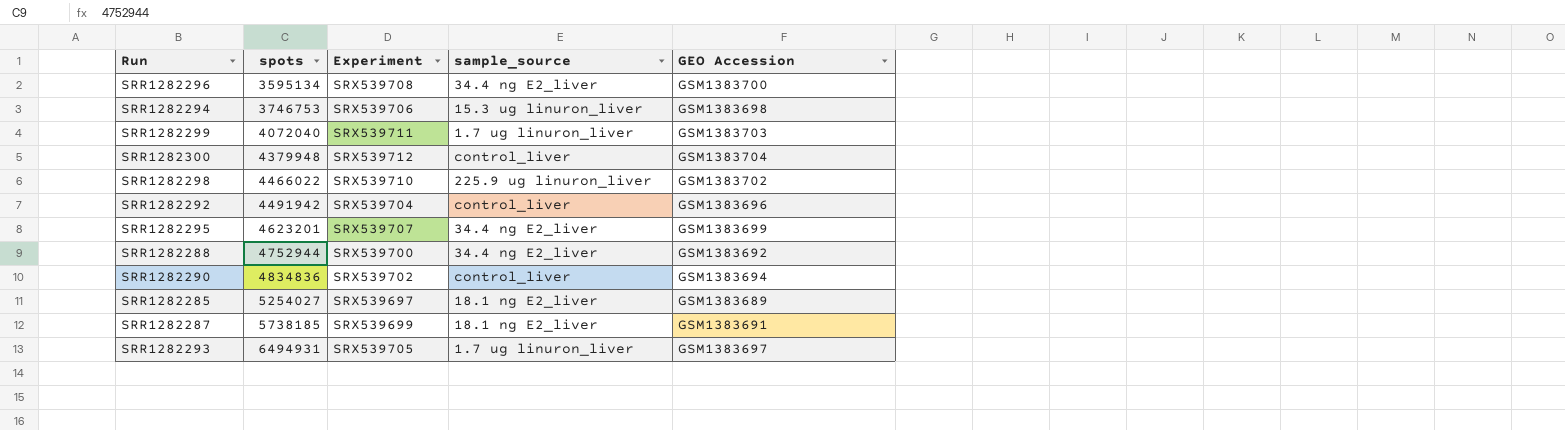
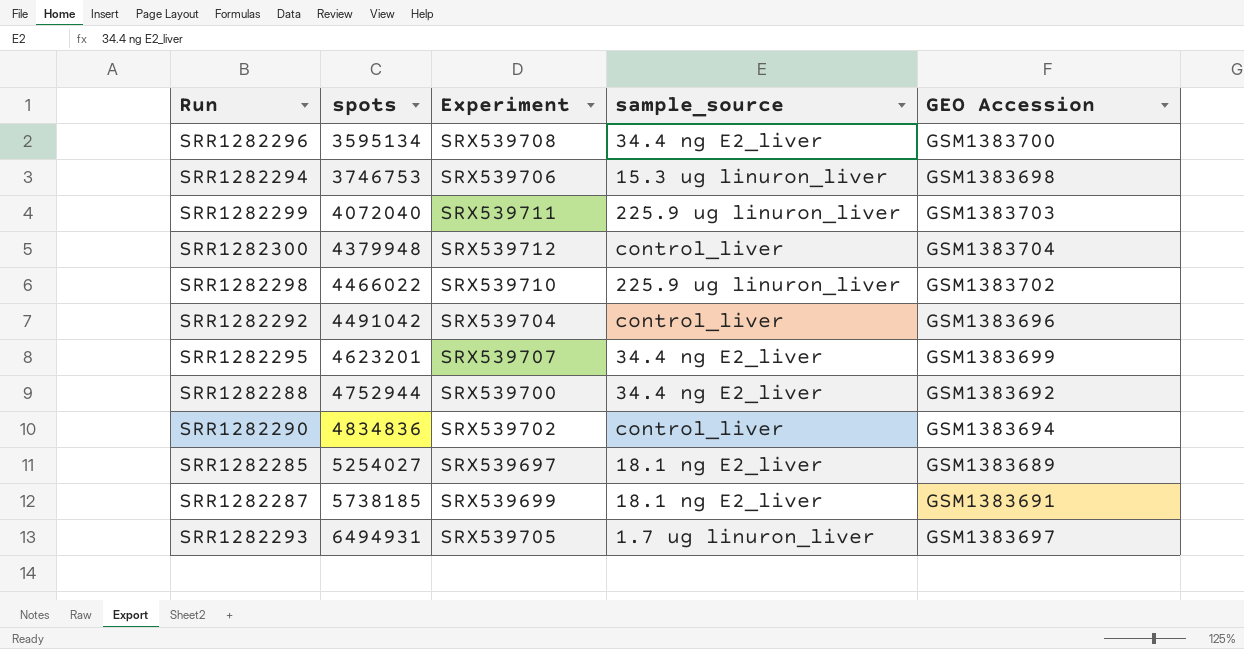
SRR1282299 | sample_source: 1.7 ug linuron_liver -> 225.9 ug linuron_liver
SRR1282292 | spots: 4491942 -> 4491042

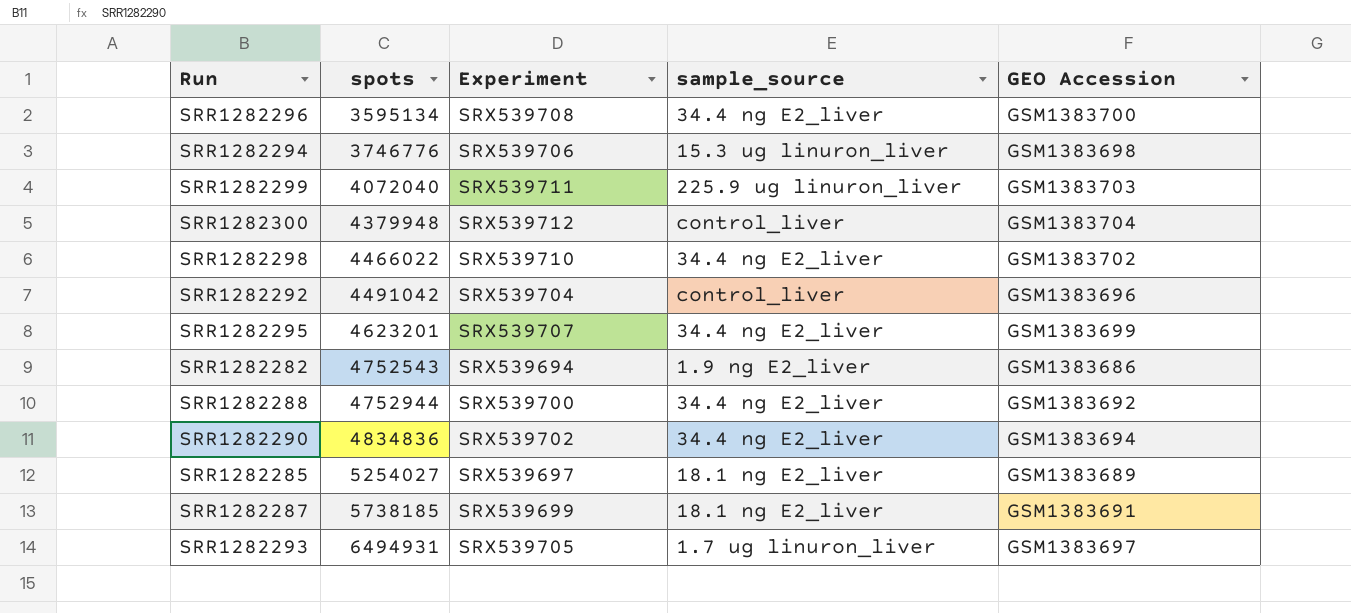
SRR1282294 | spots: 3746753 -> 3746776
SRR1282298 | sample_source: 225.9 ug linuron_liver -> 34.4 ng E2_liver
row SRR1282282: none -> 4752543 | SRX539694 | 1.9 ng E2_liver | GSM1383686
SRR1282290 | sample_source: control_liver -> 34.4 ng E2_liver

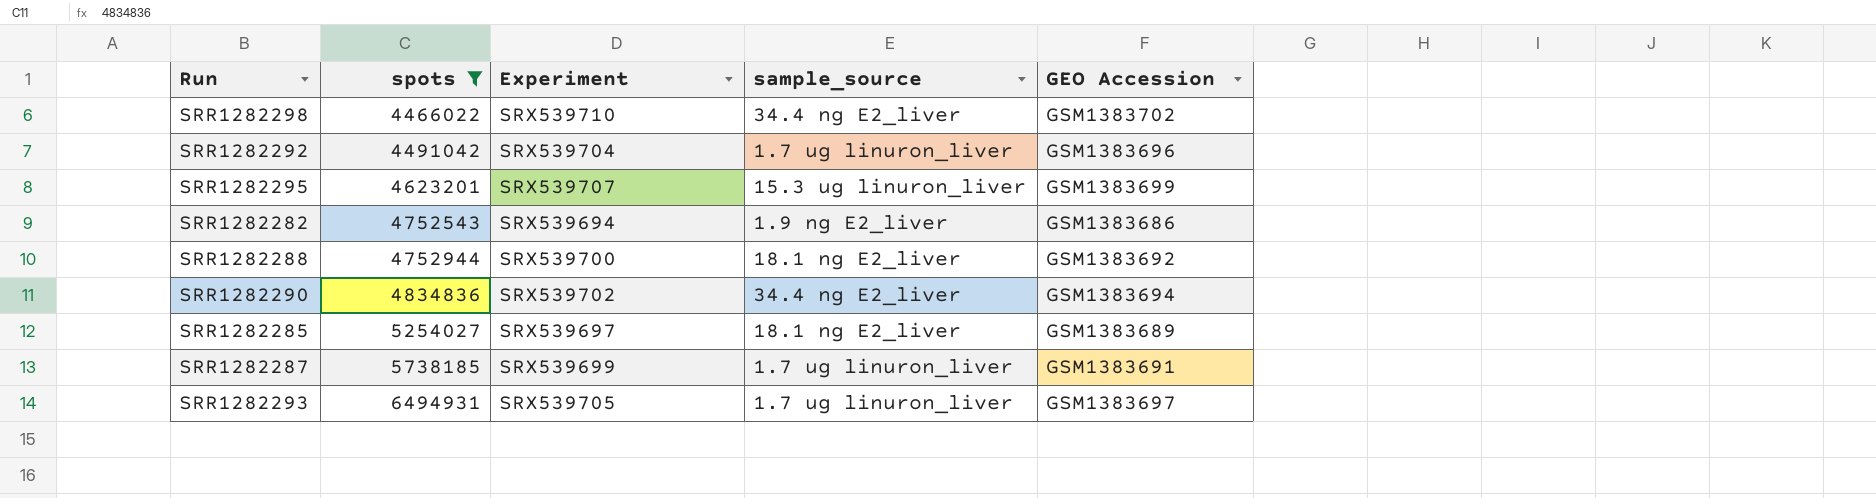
filter: none -> spots >= 4466022
SRR1282292 | sample_source: control_liver -> 1.7 ug linuron_liver
SRR1282295 | sample_source: 34.4 ng E2_liver -> 15.3 ug linuron_liver
SRR1282288 | sample_source: 34.4 ng E2_liver -> 18.1 ng E2_liver
SRR1282287 | sample_source: 18.1 ng E2_liver -> 1.7 ug linuron_liver

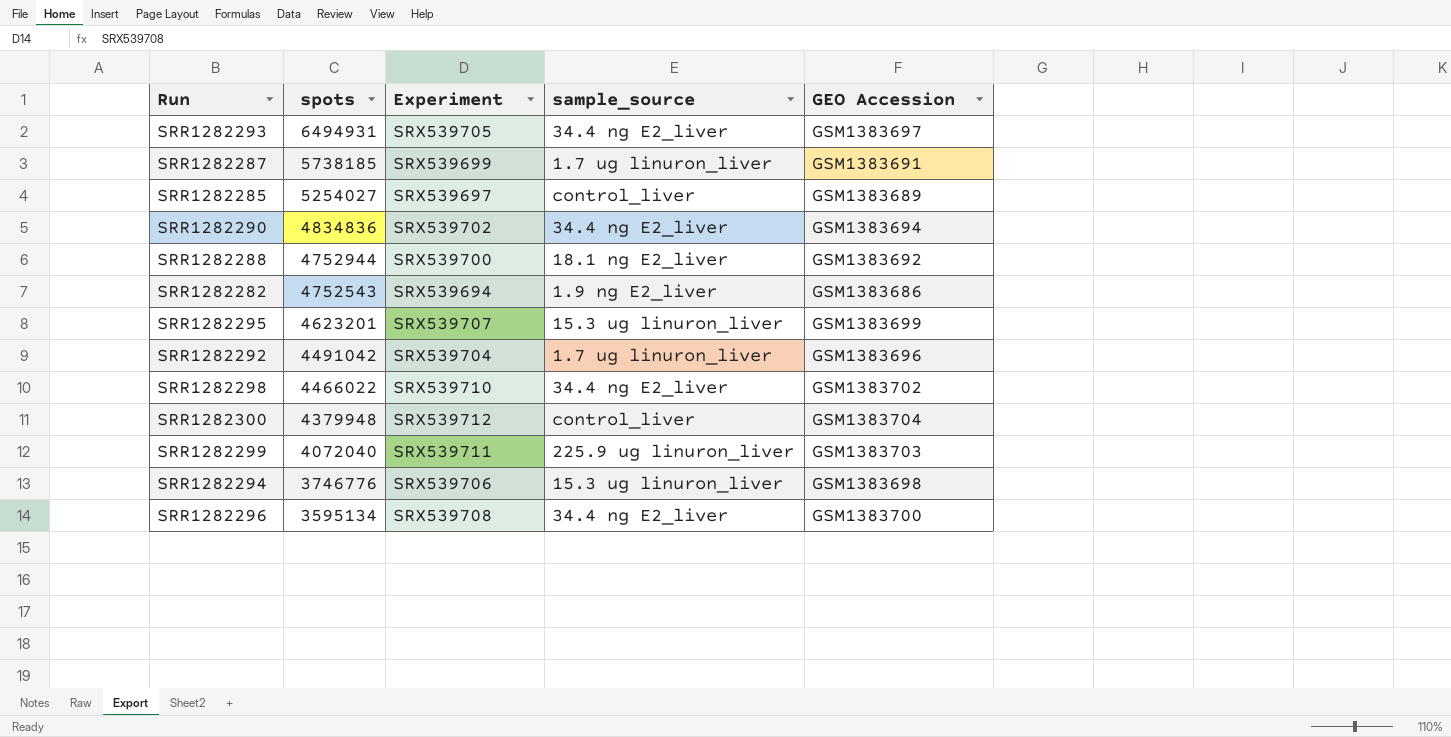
filter: spots >= 4466022 -> none
row order: spots ascending -> spots descending
SRR1282293 | sample_source: 1.7 ug linuron_liver -> 34.4 ng E2_liver
SRR1282285 | sample_source: 18.1 ng E2_liver -> control_liver

